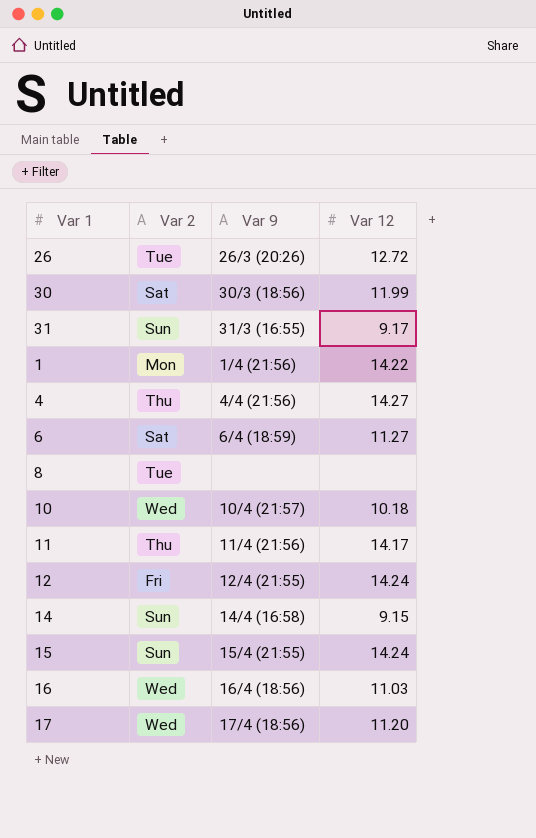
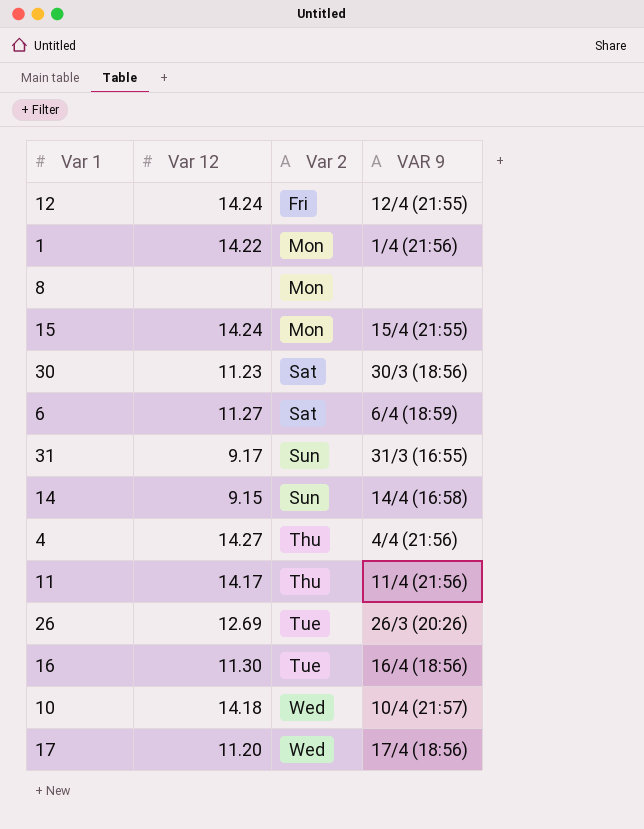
row order: none -> Var 2 ascending
column Var 12 | position: 4 -> 2
column name: Var 9 -> VAR 9
8 | Var 2: Tue -> Mon
15 | Var 2: Sun -> Mon
30 | Var 12: 11.99 -> 11.23
26 | Var 12: 12.72 -> 12.69
16 | Var 12: 11.03 -> 11.30
16 | Var 2: Wed -> Tue
10 | Var 12: 10.18 -> 14.18

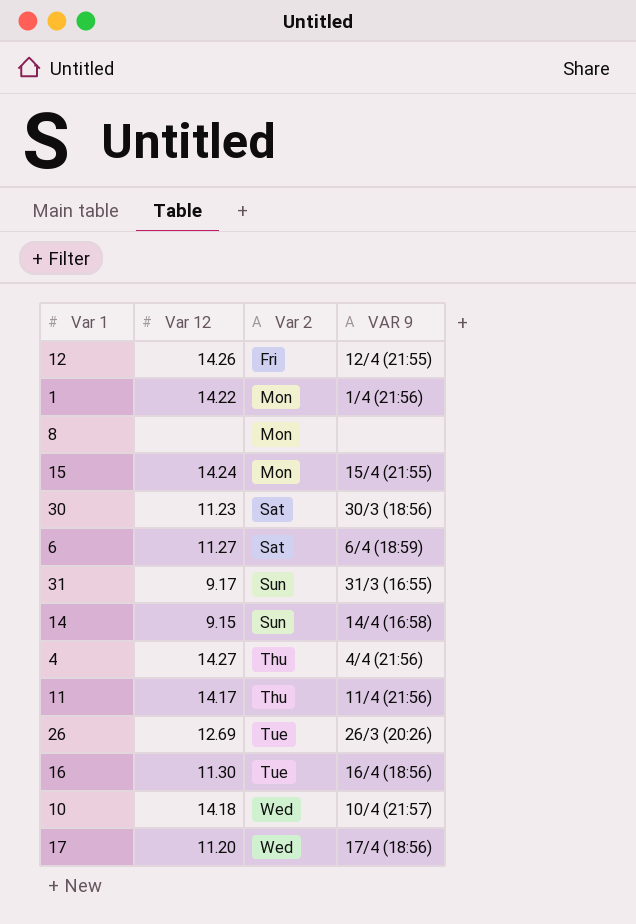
12 | Var 12: 14.24 -> 14.26

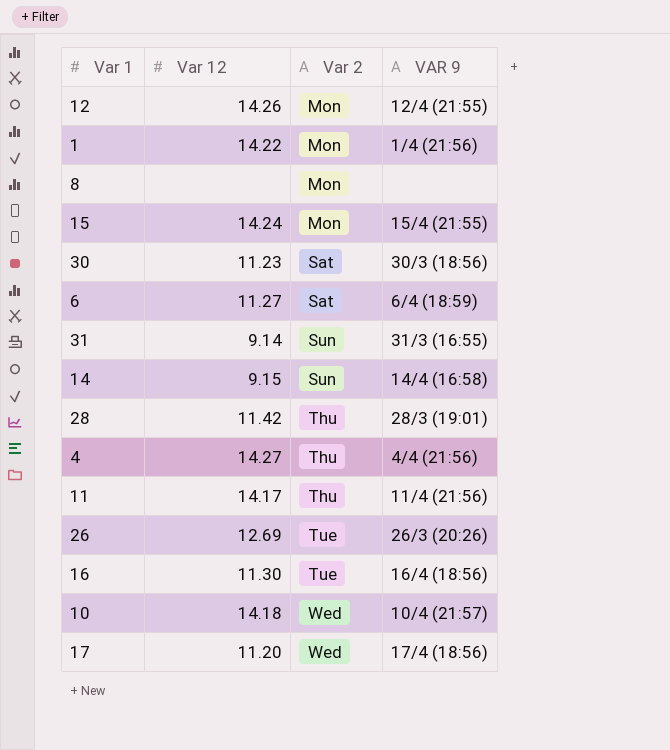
12 | Var 2: Fri -> Mon
31 | Var 12: 9.17 -> 9.14
row 28: none -> 11.42 | Thu | 28/3 (19:01)

